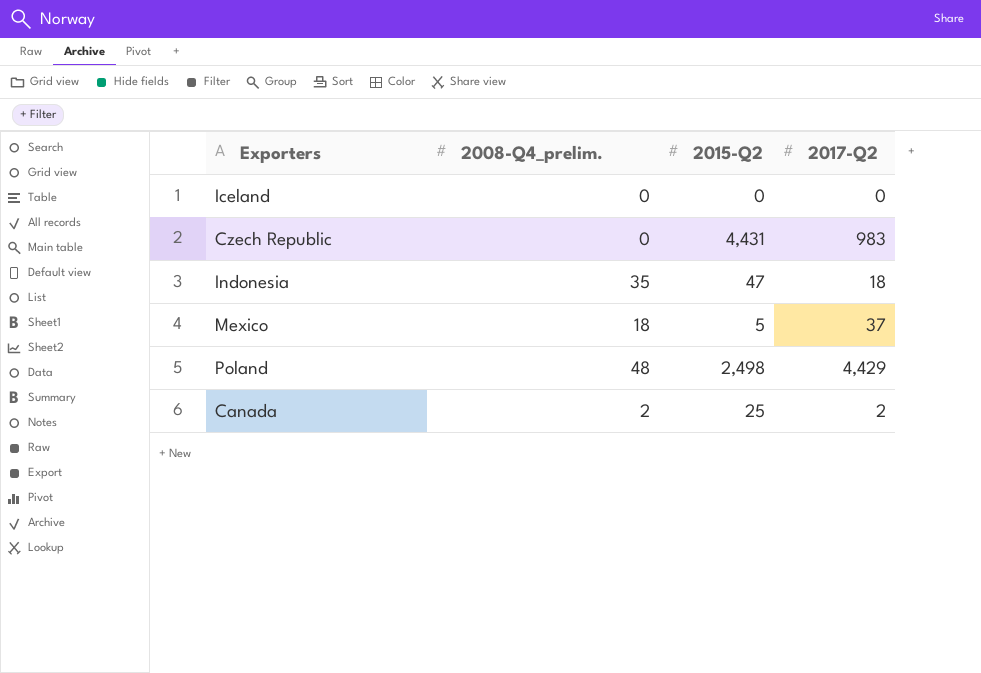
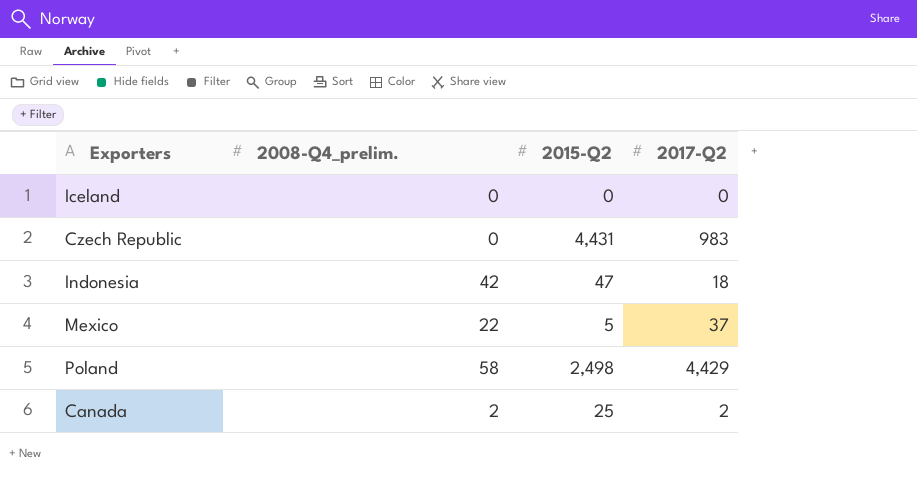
Indonesia | 2008-Q4_prelim.: 35 -> 42
Mexico | 2008-Q4_prelim.: 18 -> 22
Poland | 2008-Q4_prelim.: 48 -> 58

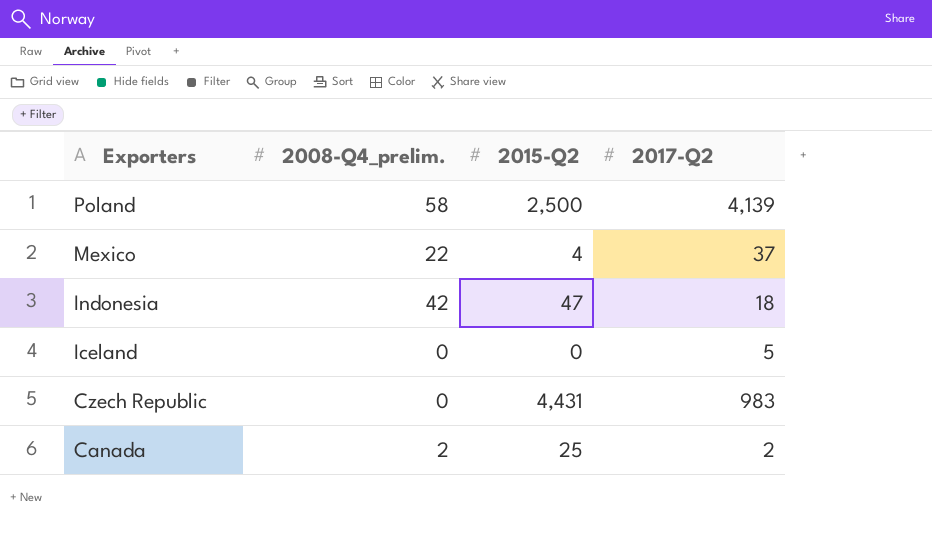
row order: none -> Exporters descending
Poland | 2015-Q2: 2,498 -> 2,500
Poland | 2017-Q2: 4,429 -> 4,139
Mexico | 2015-Q2: 5 -> 4
Iceland | 2017-Q2: 0 -> 5

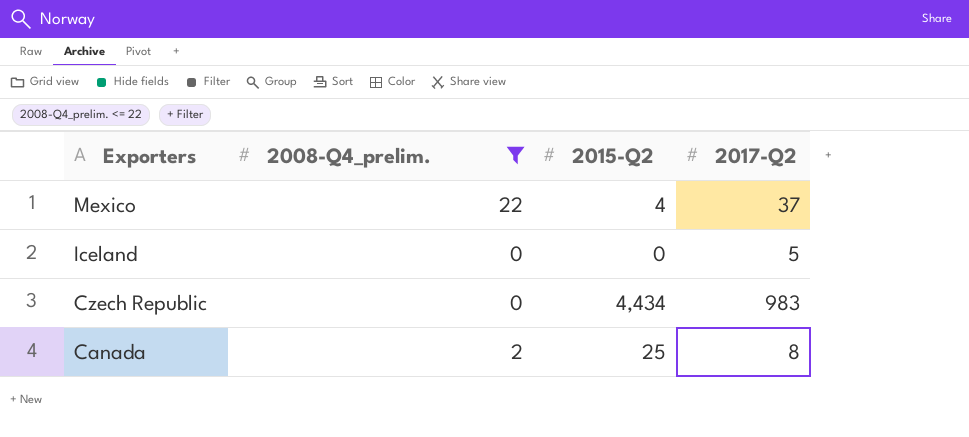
filter: none -> 2008-Q4_prelim. <= 22
Czech Republic | 2015-Q2: 4,431 -> 4,434
Canada | 2017-Q2: 2 -> 8

